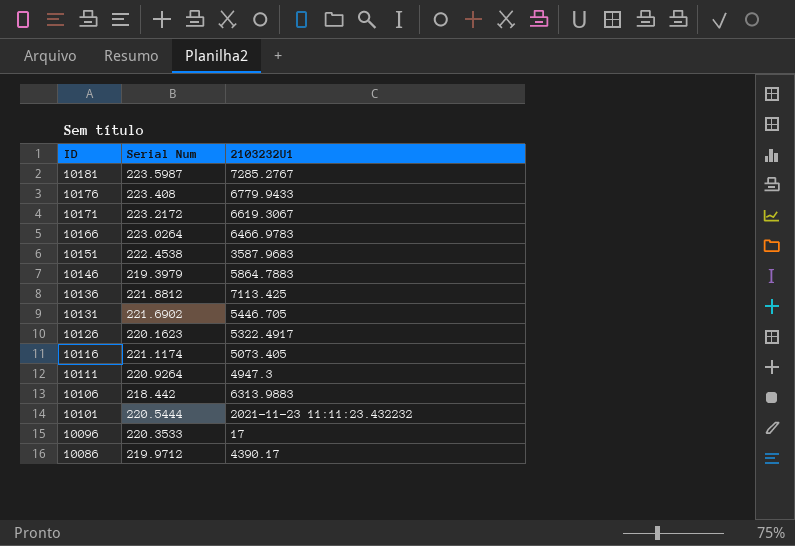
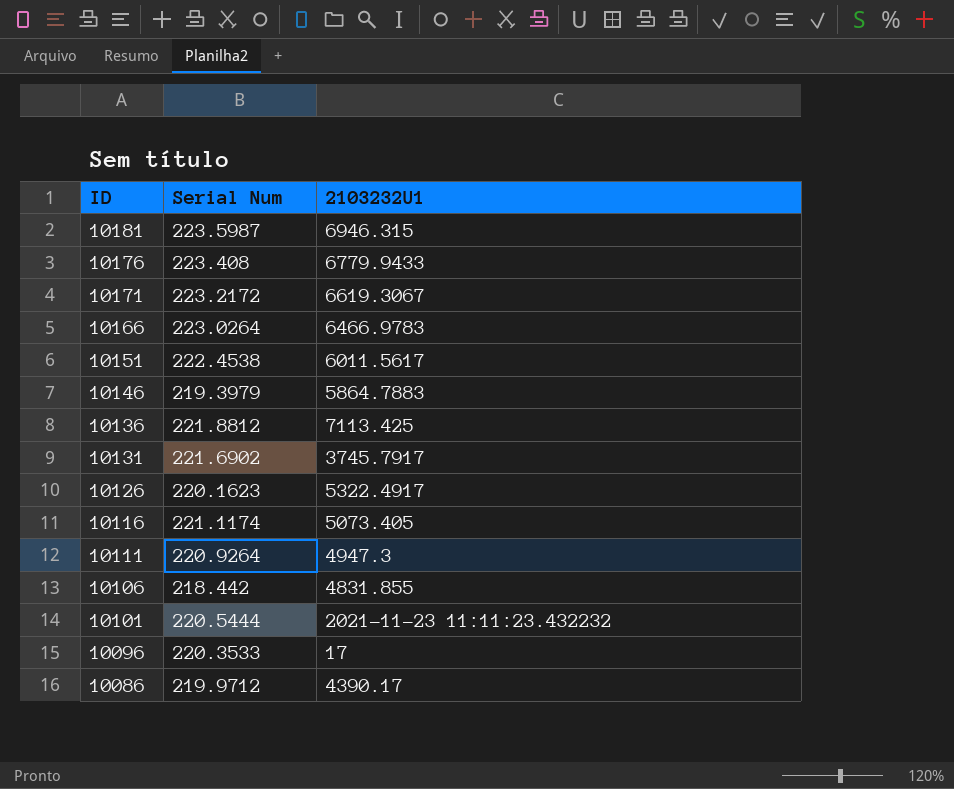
10181 | 2103232U1: 7285.2767 -> 6946.315
10151 | 2103232U1: 3587.9683 -> 6011.5617
10131 | 2103232U1: 5446.705 -> 3745.7917
10106 | 2103232U1: 6313.9883 -> 4831.855

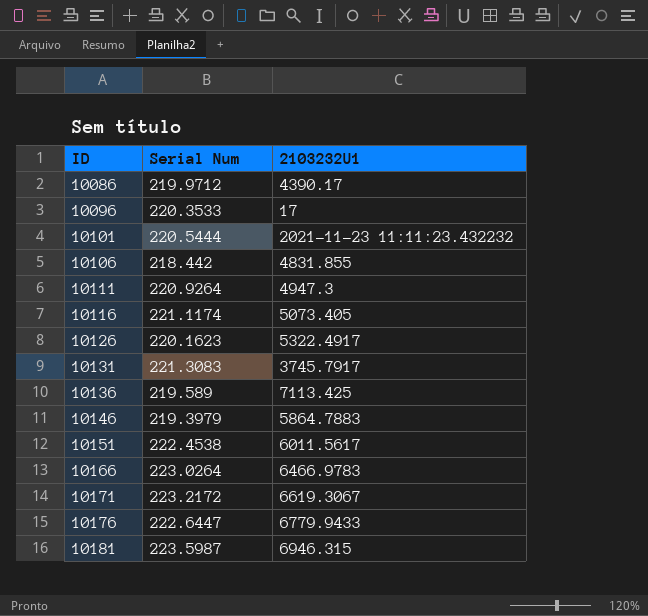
row order: ID descending -> ID ascending
10131 | Serial Num: 221.6902 -> 221.3083
10136 | Serial Num: 221.8812 -> 219.589
10176 | Serial Num: 223.408 -> 222.6447

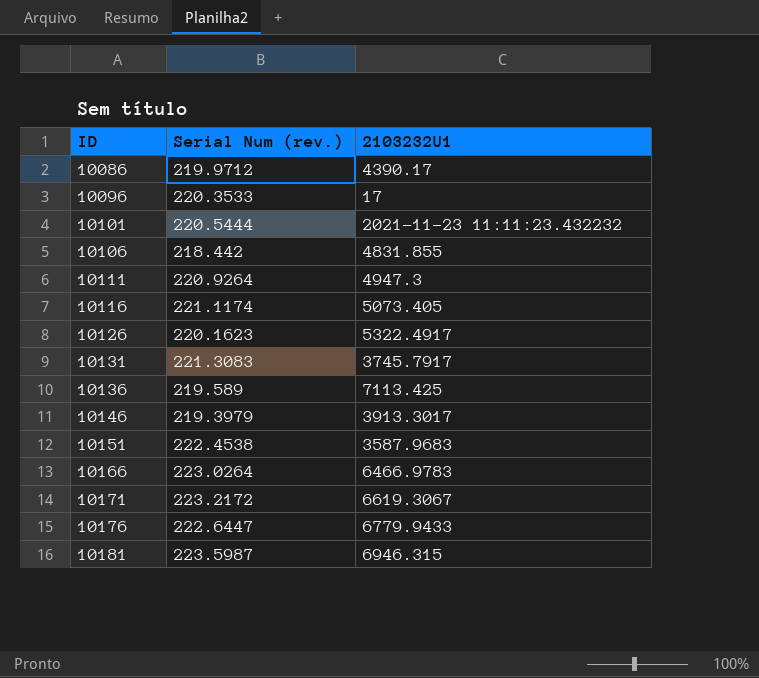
column name: Serial Num -> Serial Num (rev.)
10146 | 2103232U1: 5864.7883 -> 3913.3017
10151 | 2103232U1: 6011.5617 -> 3587.9683

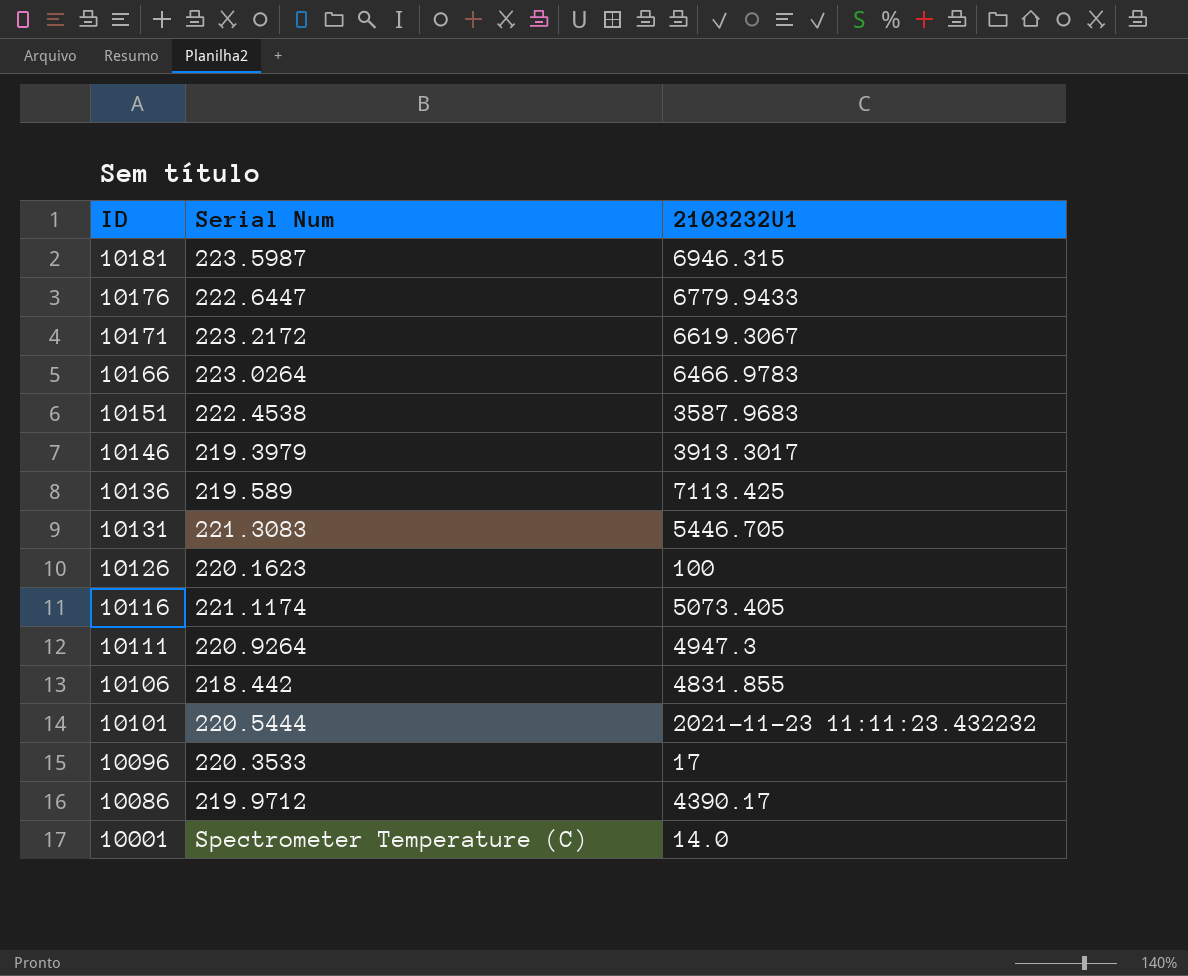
row order: ID ascending -> ID descending
column name: Serial Num (rev.) -> Serial Num
10131 | 2103232U1: 3745.7917 -> 5446.705
10126 | 2103232U1: 5322.4917 -> 100
row 10001: none -> Spectrometer Temperature (C) | 14.0

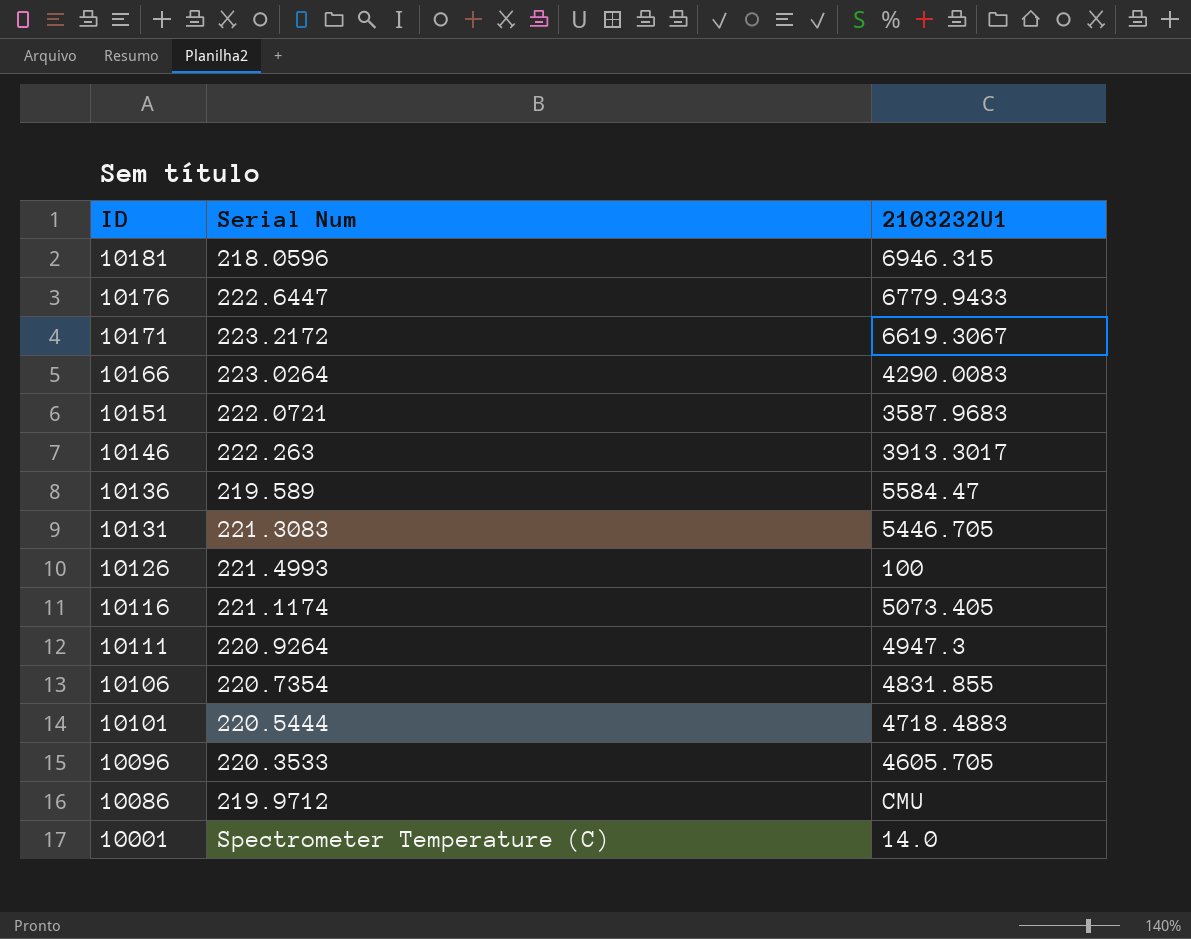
10181 | Serial Num: 223.5987 -> 218.0596
10166 | 2103232U1: 6466.9783 -> 4290.0083
10151 | Serial Num: 222.4538 -> 222.0721
10146 | Serial Num: 219.3979 -> 222.263
10136 | 2103232U1: 7113.425 -> 5584.47
10126 | Serial Num: 220.1623 -> 221.4993
10106 | Serial Num: 218.442 -> 220.7354
10101 | 2103232U1: 2021-11-23 11:11:23.432232 -> 4718.4883
10096 | 2103232U1: 17 -> 4605.705
10086 | 2103232U1: 4390.17 -> CMU

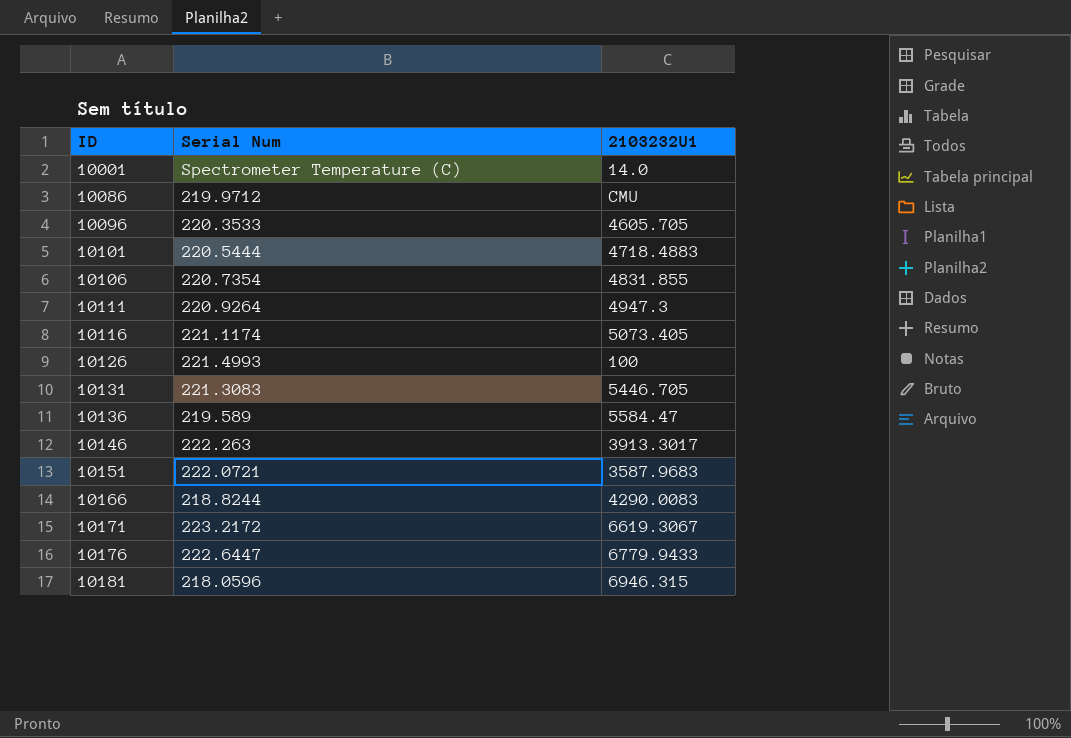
row order: ID descending -> ID ascending
10166 | Serial Num: 223.0264 -> 218.8244

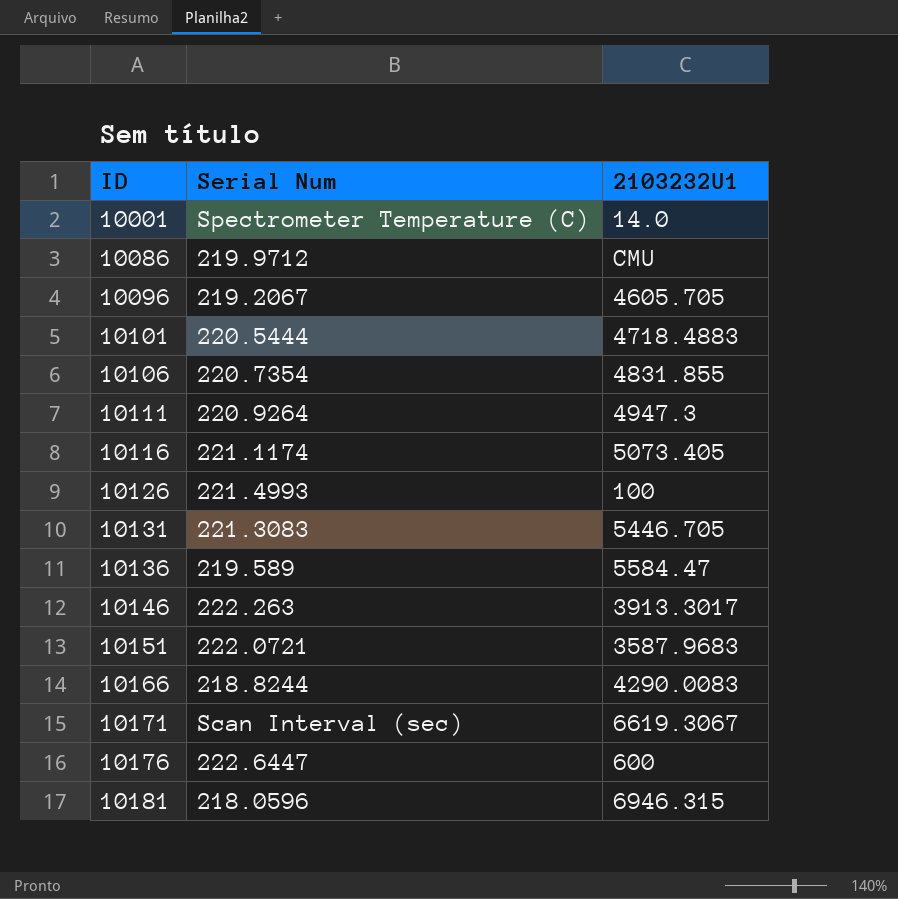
10096 | Serial Num: 220.3533 -> 219.2067
10171 | Serial Num: 223.2172 -> Scan Interval (sec)
10176 | 2103232U1: 6779.9433 -> 600

